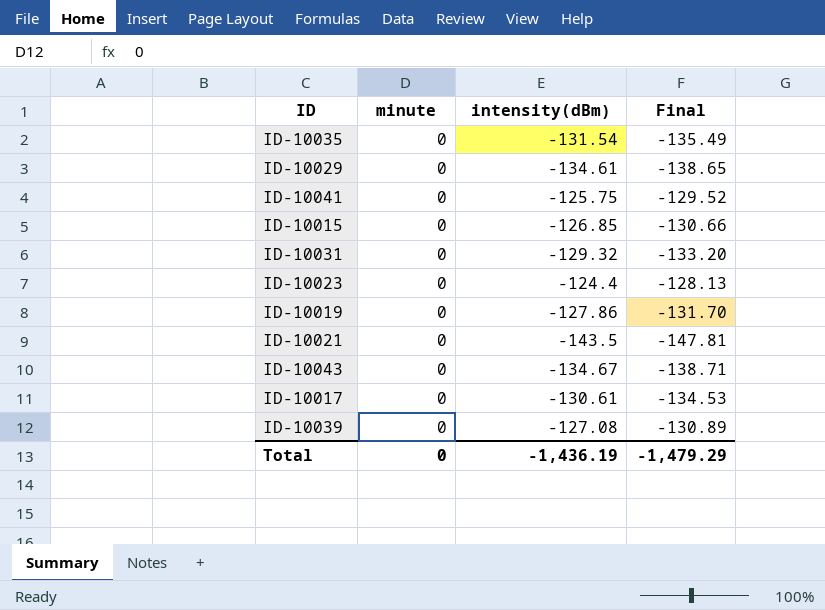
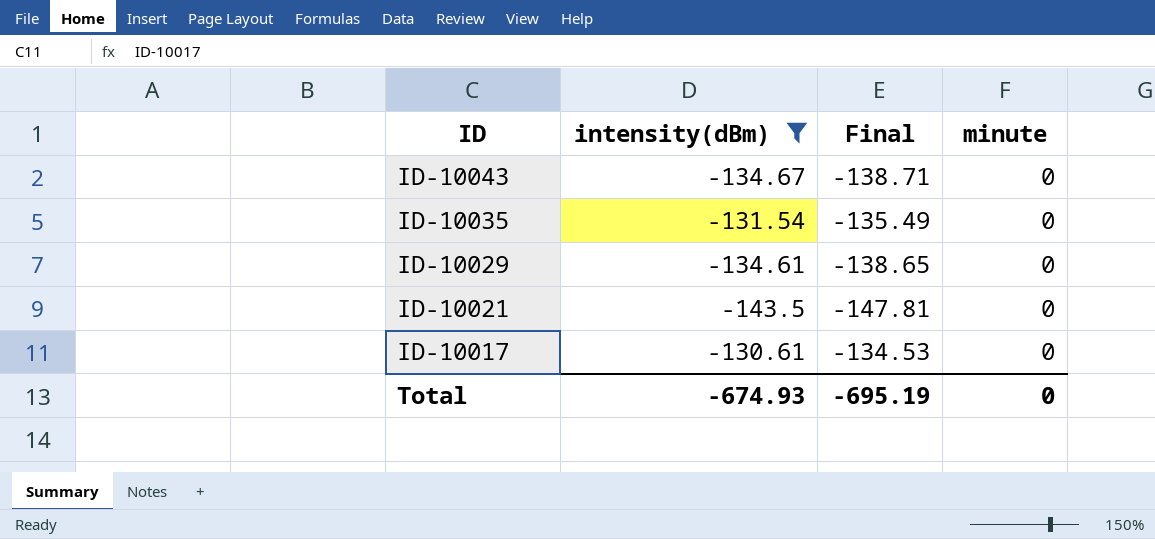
filter: none -> intensity(dBm) <= -130.61
row order: none -> ID descending
column minute | position: 2 -> 4
Total | intensity(dBm): -1,436.19 -> -674.93
Total | Final: -1,479.29 -> -695.19

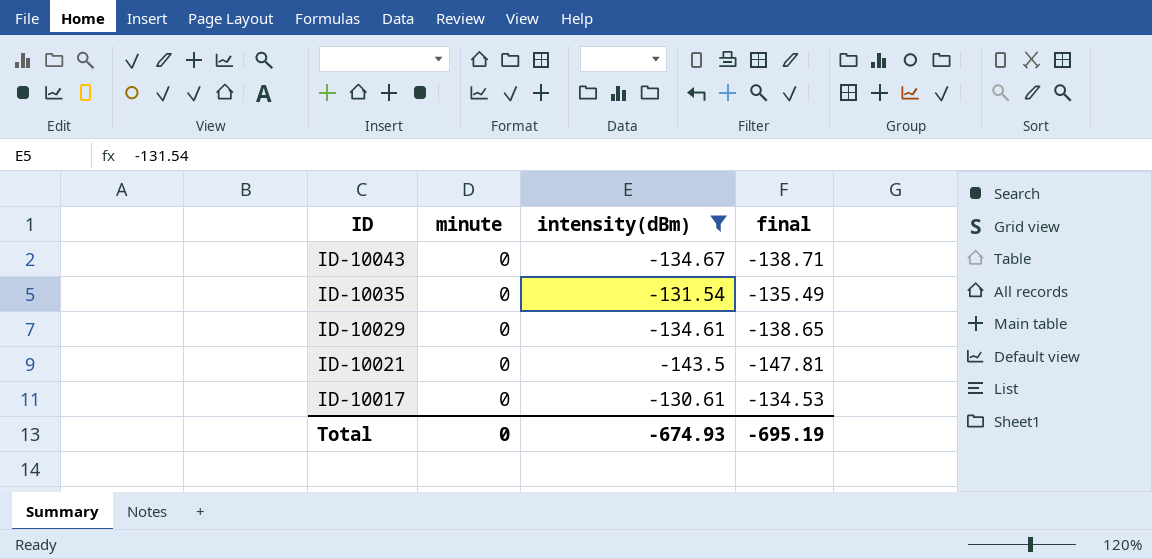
column minute | position: 4 -> 2
column name: Final -> final

